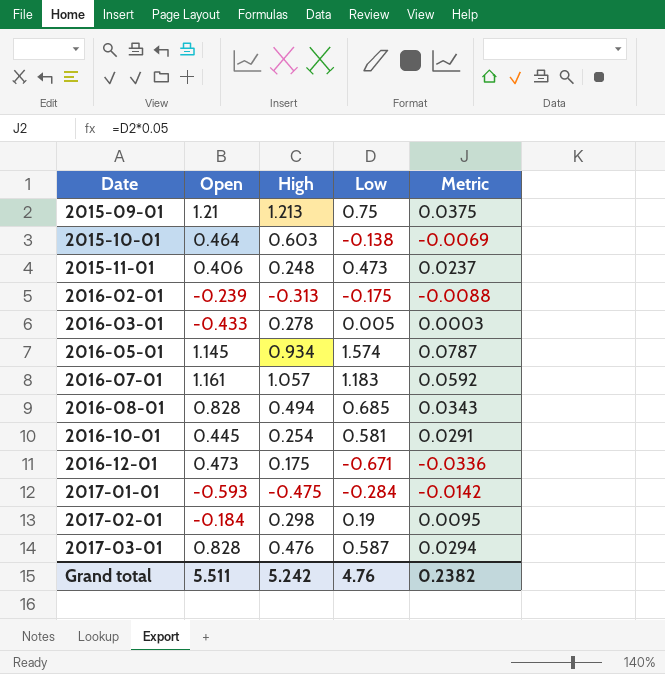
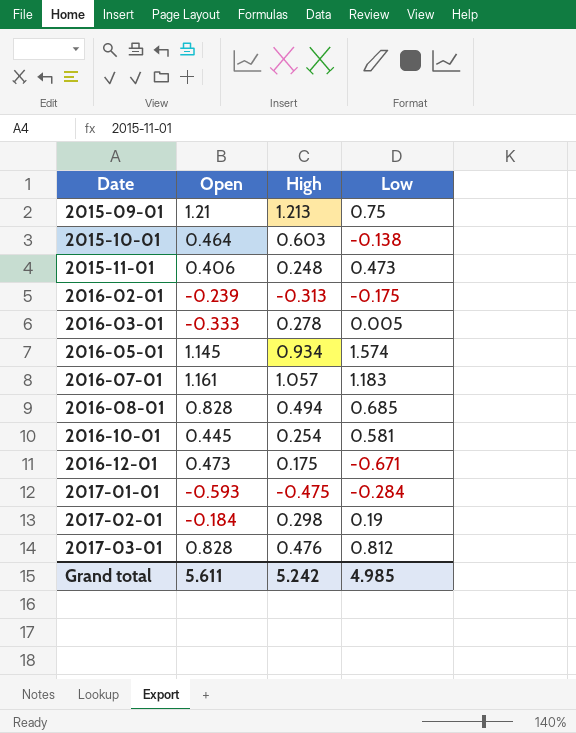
column Metric | formula: [Low] * 0.05 -> none
2016-03-01 | Open: -0.433 -> -0.333
2017-03-01 | Low: 0.587 -> 0.812
Grand total | Open: 5.511 -> 5.611
Grand total | Low: 4.76 -> 4.985

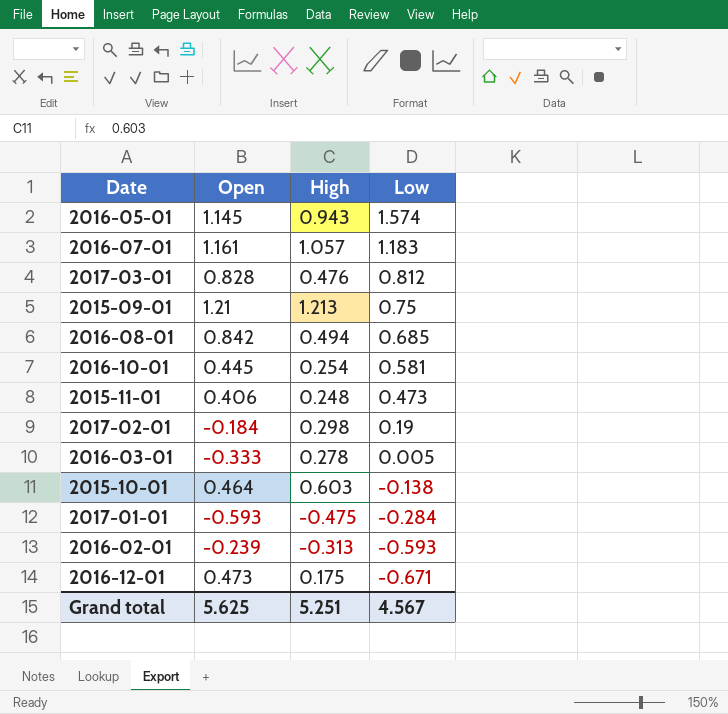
row order: Date ascending -> Low descending
2016-05-01 | High: 0.934 -> 0.943
2016-08-01 | Open: 0.828 -> 0.842
2016-02-01 | Low: -0.175 -> -0.593
Grand total | Open: 5.611 -> 5.625
Grand total | High: 5.242 -> 5.251
Grand total | Low: 4.985 -> 4.567

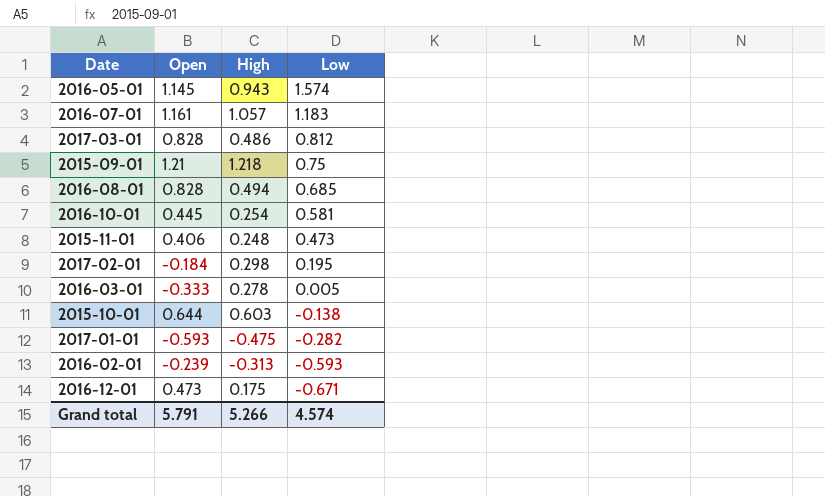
2017-03-01 | High: 0.476 -> 0.486
2015-09-01 | High: 1.213 -> 1.218
2016-08-01 | Open: 0.842 -> 0.828
2017-02-01 | Low: 0.19 -> 0.195
2015-10-01 | Open: 0.464 -> 0.644
2017-01-01 | Low: -0.284 -> -0.282
Grand total | Open: 5.625 -> 5.791
Grand total | High: 5.251 -> 5.266
Grand total | Low: 4.567 -> 4.574

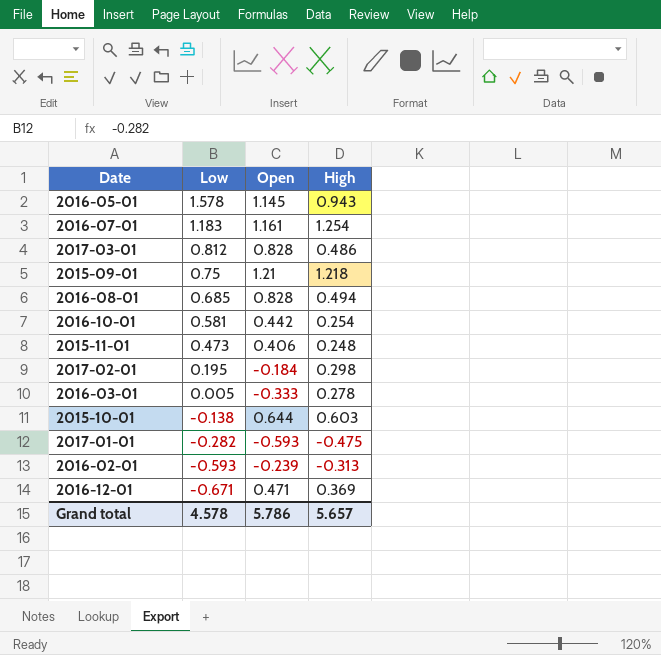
column Low | position: 4 -> 2
2016-05-01 | Low: 1.574 -> 1.578
2016-07-01 | High: 1.057 -> 1.254
2016-10-01 | Open: 0.445 -> 0.442
2016-12-01 | Open: 0.473 -> 0.471
2016-12-01 | High: 0.175 -> 0.369
Grand total | Low: 4.574 -> 4.578
Grand total | Open: 5.791 -> 5.786
Grand total | High: 5.266 -> 5.657

